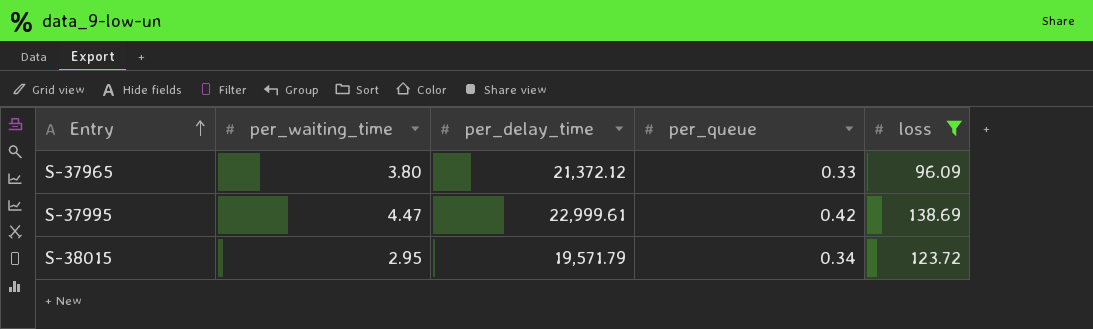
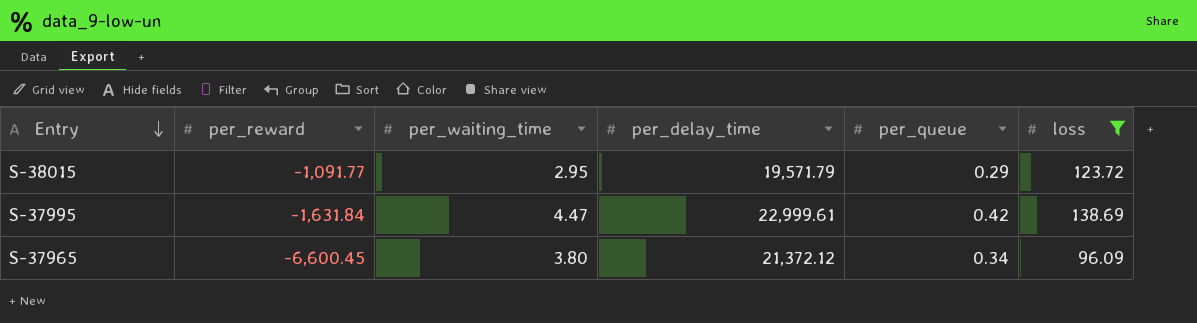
row order: Entry ascending -> Entry descending
column per_reward | position: none -> 2
S-38015 | per_queue: 0.34 -> 0.29
S-37965 | per_queue: 0.33 -> 0.34

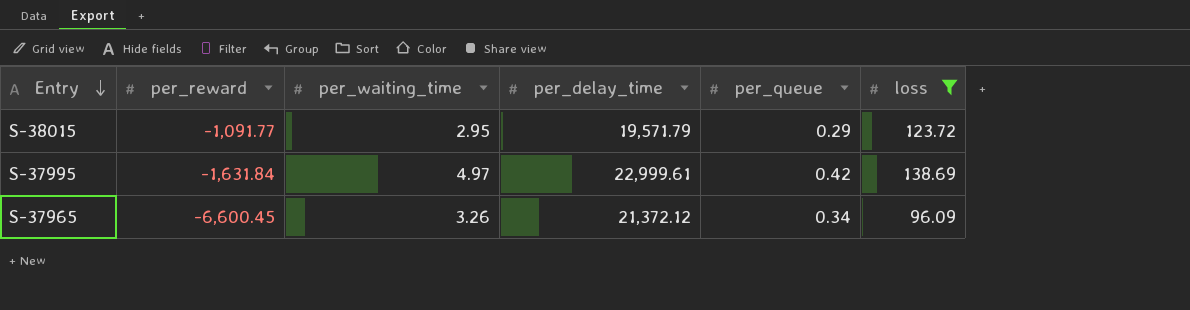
S-37995 | per_waiting_time: 4.47 -> 4.97
S-37965 | per_waiting_time: 3.80 -> 3.26

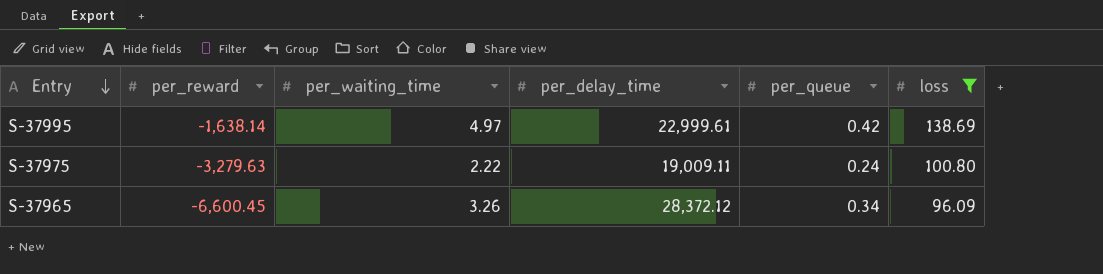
row S-38015: -1,091.77 | 2.95 | 19,571.79 | 0.29 | 123.72 -> none
S-37995 | per_reward: -1,631.84 -> -1,638.14
row S-37975: none -> -3,279.63 | 2.22 | 19,009.11 | 0.24 | 100.80
S-37965 | per_delay_time: 21,372.12 -> 28,372.12

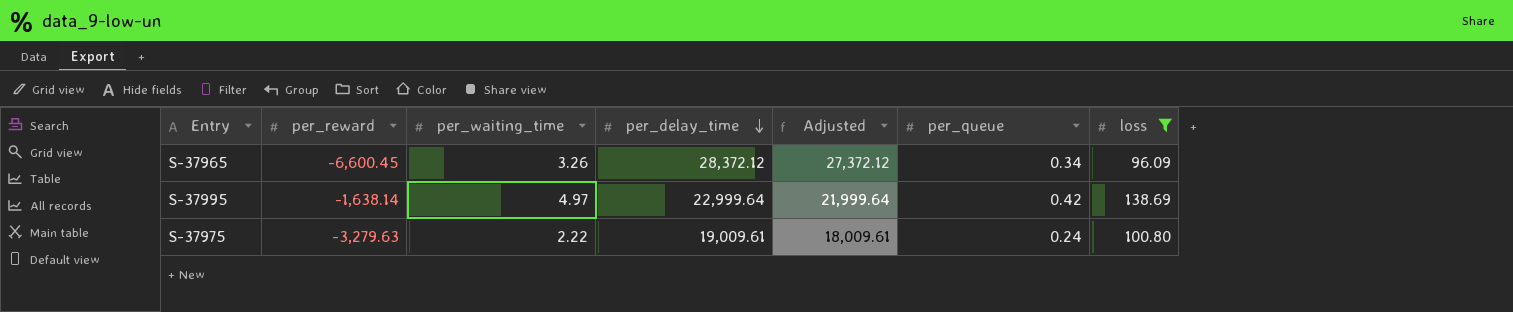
row order: Entry descending -> per_delay_time descending
column Adjusted | formula: none -> [per_delay_time] - 1000
S-37995 | per_delay_time: 22,999.61 -> 22,999.64
S-37975 | per_delay_time: 19,009.11 -> 19,009.61

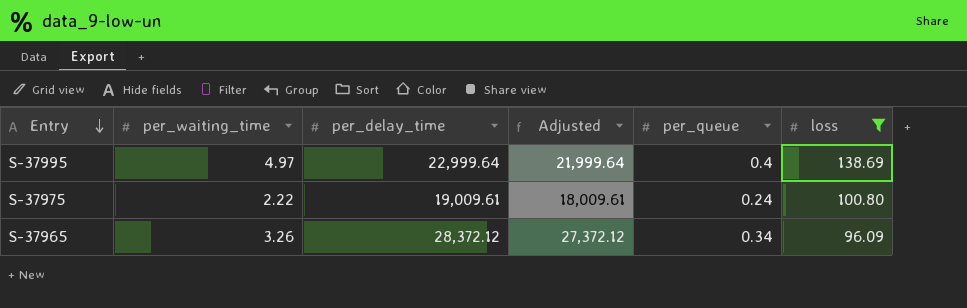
row order: per_delay_time descending -> Entry descending
column per_reward | position: 2 -> none
S-37995 | per_queue: 0.42 -> 0.4

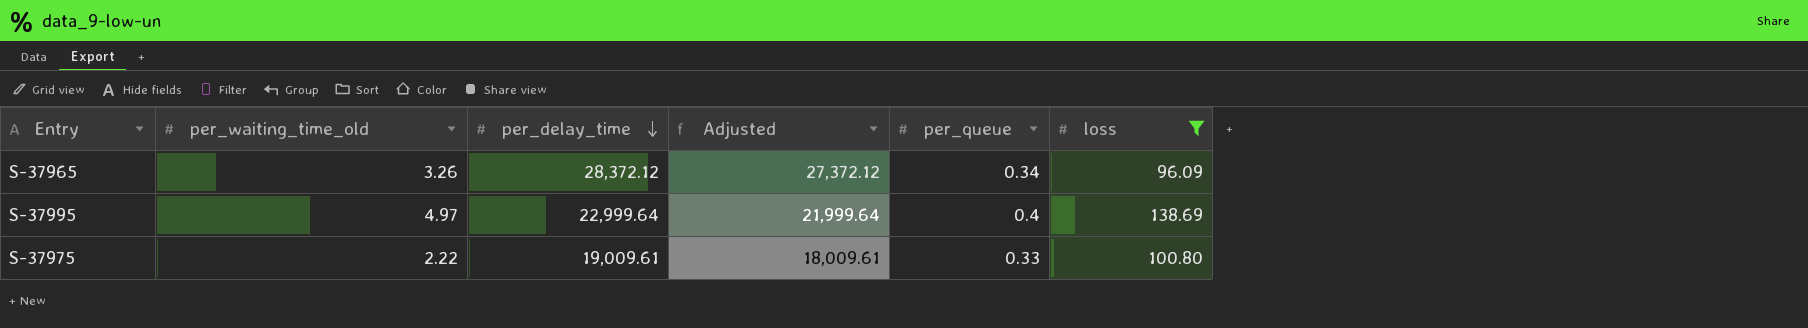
row order: Entry descending -> per_delay_time descending
column name: per_waiting_time -> per_waiting_time_old
S-37975 | per_queue: 0.24 -> 0.33

